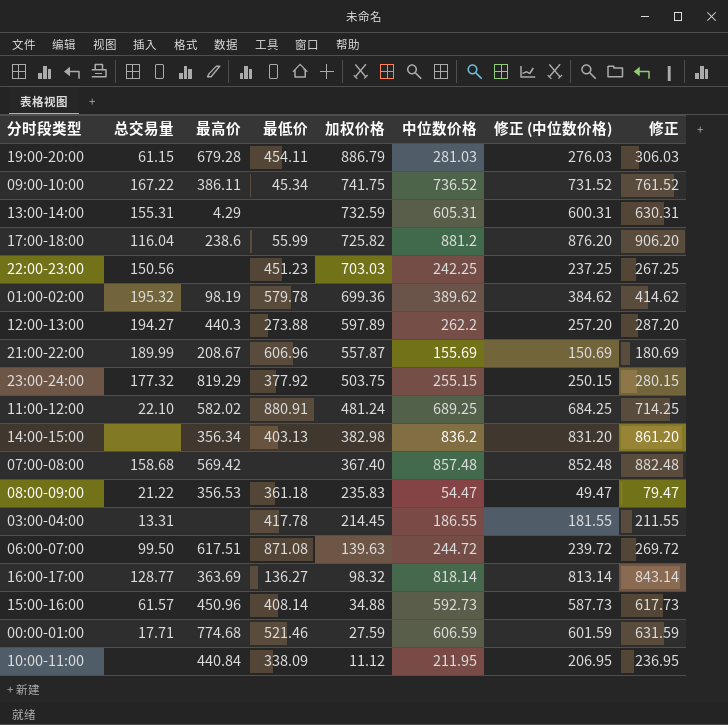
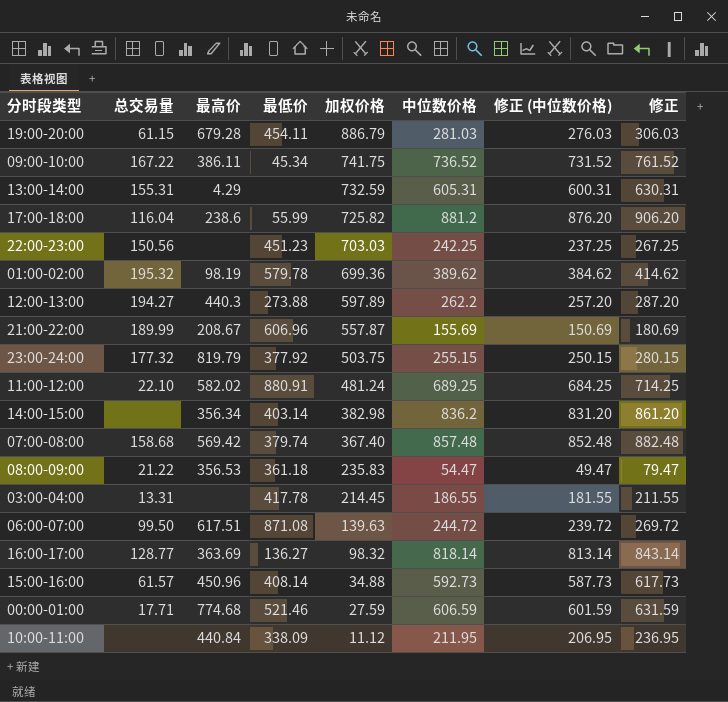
23:00-24:00 | 最高价: 819.29 -> 819.79
14:00-15:00 | 最低价: 403.13 -> 403.14
07:00-08:00 | 最低价: none -> 379.74

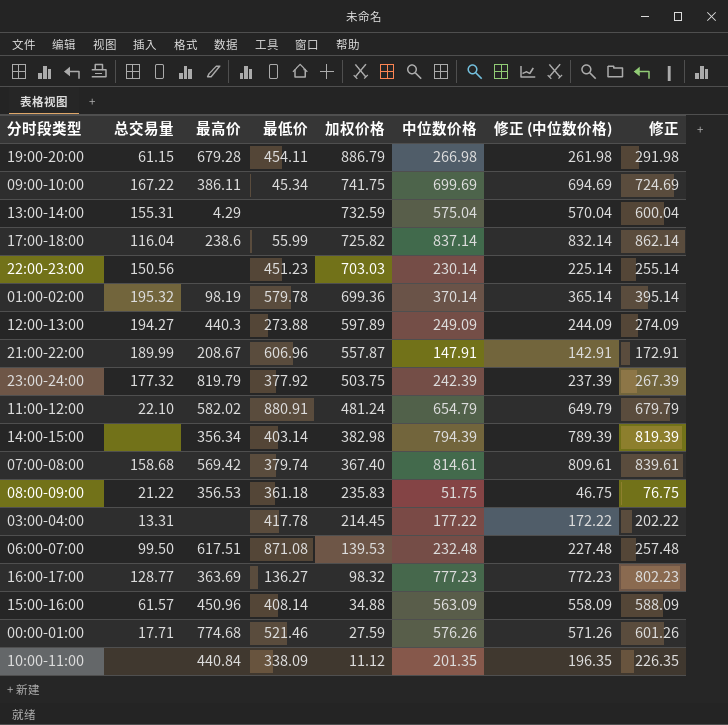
19:00-20:00 | 中位数价格: 281.03 -> 266.98
19:00-20:00 | 修正 (中位数价格): 276.03 -> 261.98
19:00-20:00 | 修正: 306.03 -> 291.98
09:00-10:00 | 中位数价格: 736.52 -> 699.69
09:00-10:00 | 修正 (中位数价格): 731.52 -> 694.69
09:00-10:00 | 修正: 761.52 -> 724.69
13:00-14:00 | 中位数价格: 605.31 -> 575.04
13:00-14:00 | 修正 (中位数价格): 600.31 -> 570.04
13:00-14:00 | 修正: 630.31 -> 600.04
17:00-18:00 | 中位数价格: 881.2 -> 837.14
17:00-18:00 | 修正 (中位数价格): 876.20 -> 832.14
17:00-18:00 | 修正: 906.20 -> 862.14
22:00-23:00 | 中位数价格: 242.25 -> 230.14
22:00-23:00 | 修正 (中位数价格): 237.25 -> 225.14
22:00-23:00 | 修正: 267.25 -> 255.14
01:00-02:00 | 中位数价格: 389.62 -> 370.14
01:00-02:00 | 修正 (中位数价格): 384.62 -> 365.14
01:00-02:00 | 修正: 414.62 -> 395.14
12:00-13:00 | 中位数价格: 262.2 -> 249.09
12:00-13:00 | 修正 (中位数价格): 257.20 -> 244.09
12:00-13:00 | 修正: 287.20 -> 274.09
21:00-22:00 | 中位数价格: 155.69 -> 147.91
21:00-22:00 | 修正 (中位数价格): 150.69 -> 142.91
21:00-22:00 | 修正: 180.69 -> 172.91
23:00-24:00 | 中位数价格: 255.15 -> 242.39
23:00-24:00 | 修正 (中位数价格): 250.15 -> 237.39
23:00-24:00 | 修正: 280.15 -> 267.39
11:00-12:00 | 中位数价格: 689.25 -> 654.79
11:00-12:00 | 修正 (中位数价格): 684.25 -> 649.79
11:00-12:00 | 修正: 714.25 -> 679.79
14:00-15:00 | 中位数价格: 836.2 -> 794.39
14:00-15:00 | 修正 (中位数价格): 831.20 -> 789.39
14:00-15:00 | 修正: 861.20 -> 819.39
07:00-08:00 | 中位数价格: 857.48 -> 814.61
07:00-08:00 | 修正 (中位数价格): 852.48 -> 809.61
07:00-08:00 | 修正: 882.48 -> 839.61
08:00-09:00 | 中位数价格: 54.47 -> 51.75
08:00-09:00 | 修正 (中位数价格): 49.47 -> 46.75
08:00-09:00 | 修正: 79.47 -> 76.75
03:00-04:00 | 中位数价格: 186.55 -> 177.22
03:00-04:00 | 修正 (中位数价格): 181.55 -> 172.22
03:00-04:00 | 修正: 211.55 -> 202.22
06:00-07:00 | 加权价格: 139.63 -> 139.53
06:00-07:00 | 中位数价格: 244.72 -> 232.48
06:00-07:00 | 修正 (中位数价格): 239.72 -> 227.48
06:00-07:00 | 修正: 269.72 -> 257.48
16:00-17:00 | 中位数价格: 818.14 -> 777.23
16:00-17:00 | 修正 (中位数价格): 813.14 -> 772.23
16:00-17:00 | 修正: 843.14 -> 802.23
15:00-16:00 | 中位数价格: 592.73 -> 563.09
15:00-16:00 | 修正 (中位数价格): 587.73 -> 558.09
15:00-16:00 | 修正: 617.73 -> 588.09
00:00-01:00 | 中位数价格: 606.59 -> 576.26
00:00-01:00 | 修正 (中位数价格): 601.59 -> 571.26
00:00-01:00 | 修正: 631.59 -> 601.26
10:00-11:00 | 中位数价格: 211.95 -> 201.35
10:00-11:00 | 修正 (中位数价格): 206.95 -> 196.35
10:00-11:00 | 修正: 236.95 -> 226.35

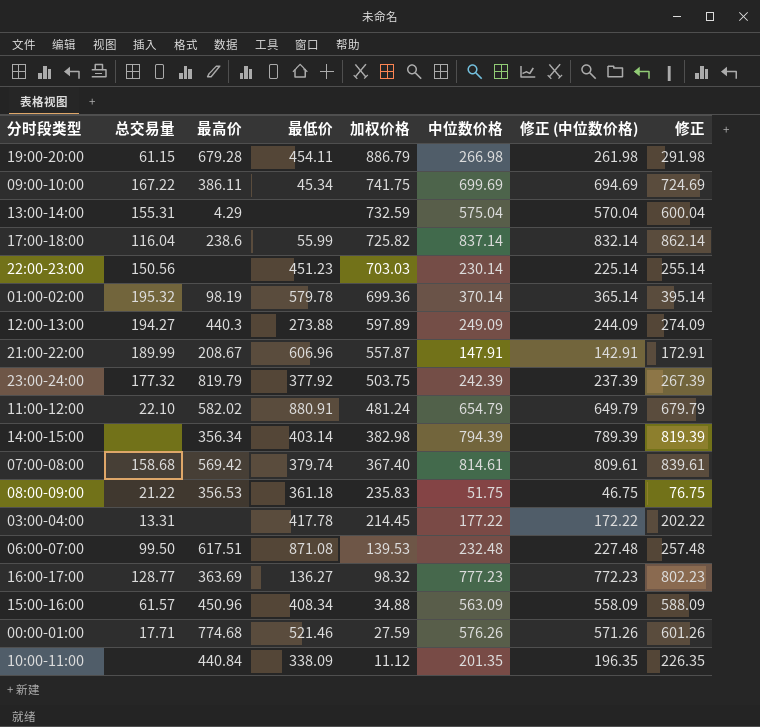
15:00-16:00 | 最低价: 408.14 -> 408.34

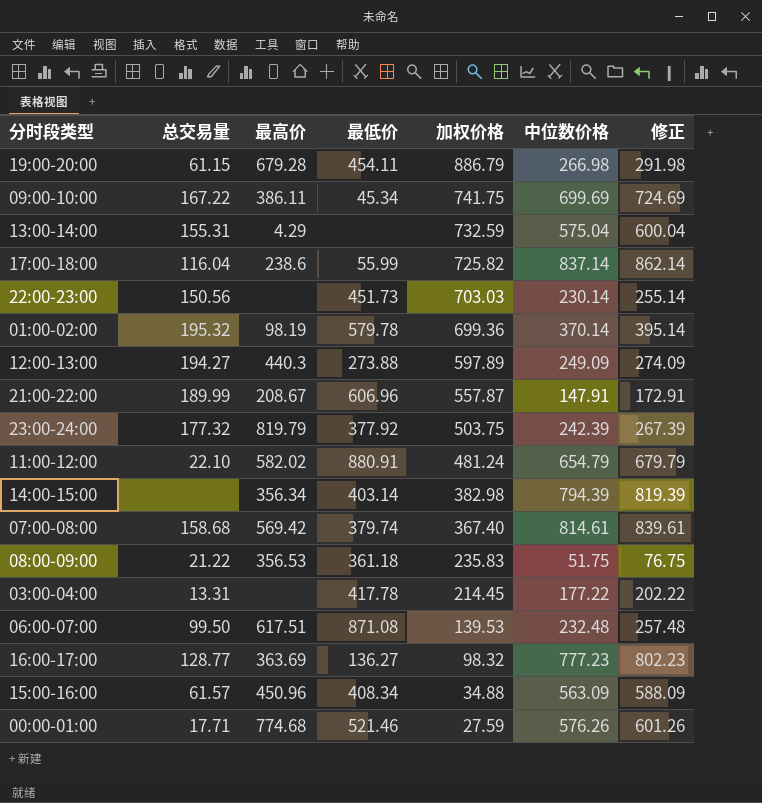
column 修正 (中位数价格) | formula: [中位数价格] - 5 -> none
row 10:00-11:00: none | 440.84 | 338.09 | 11.12 | 201.35 | 196.35 | 226.35 -> none
22:00-23:00 | 最低价: 451.23 -> 451.73

